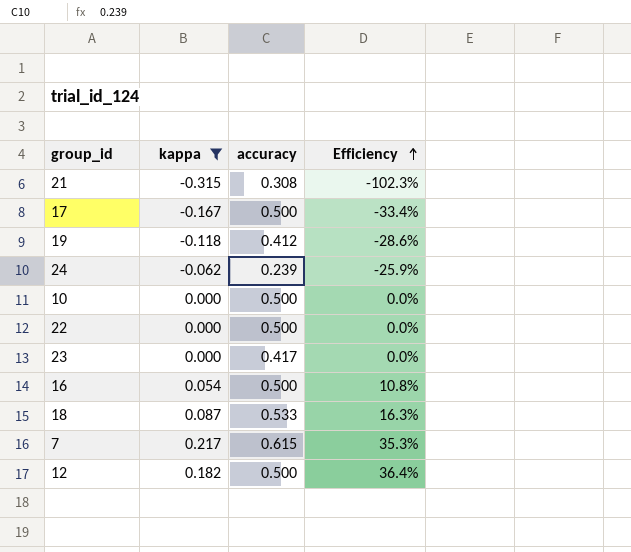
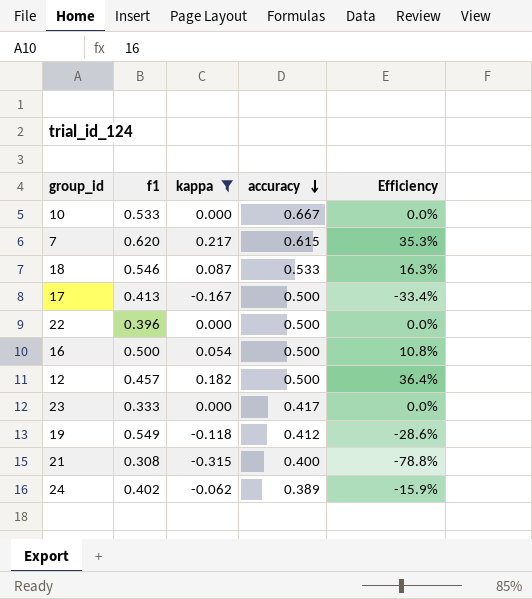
row order: Efficiency ascending -> accuracy descending
column f1 | position: none -> 2
10 | accuracy: 0.500 -> 0.667
21 | accuracy: 0.308 -> 0.400
21 | Efficiency: -102.3% -> -78.8%
24 | accuracy: 0.239 -> 0.389
24 | Efficiency: -25.9% -> -15.9%

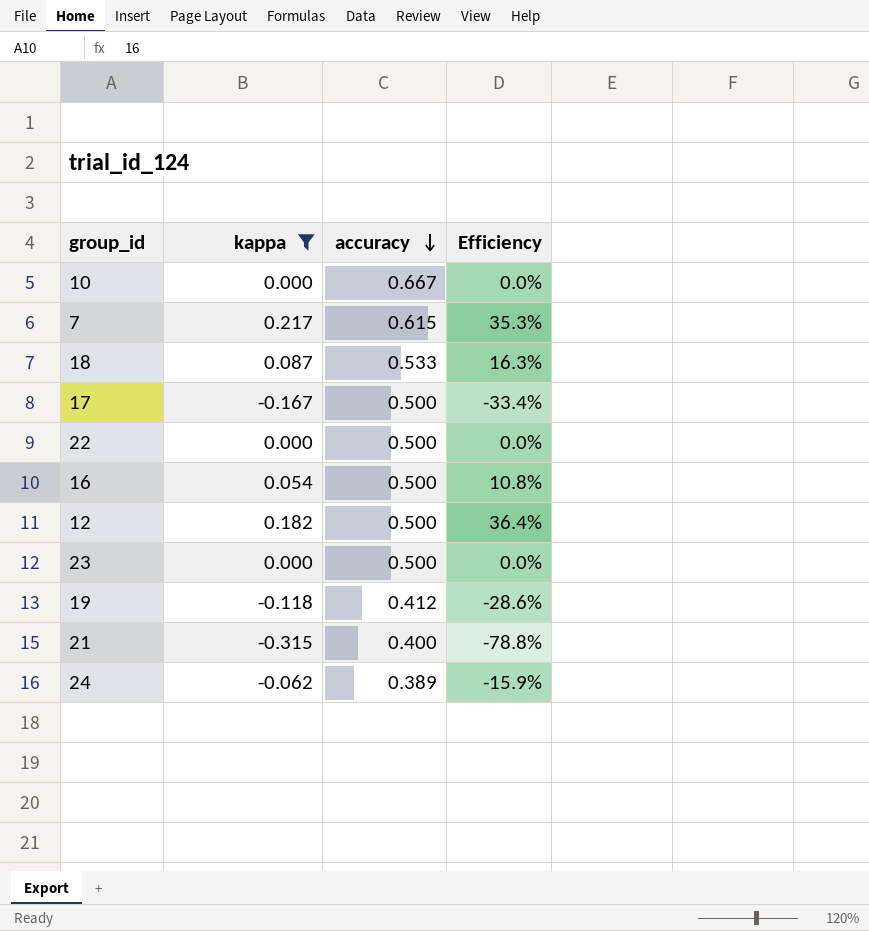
column f1 | position: 2 -> none
23 | accuracy: 0.417 -> 0.500

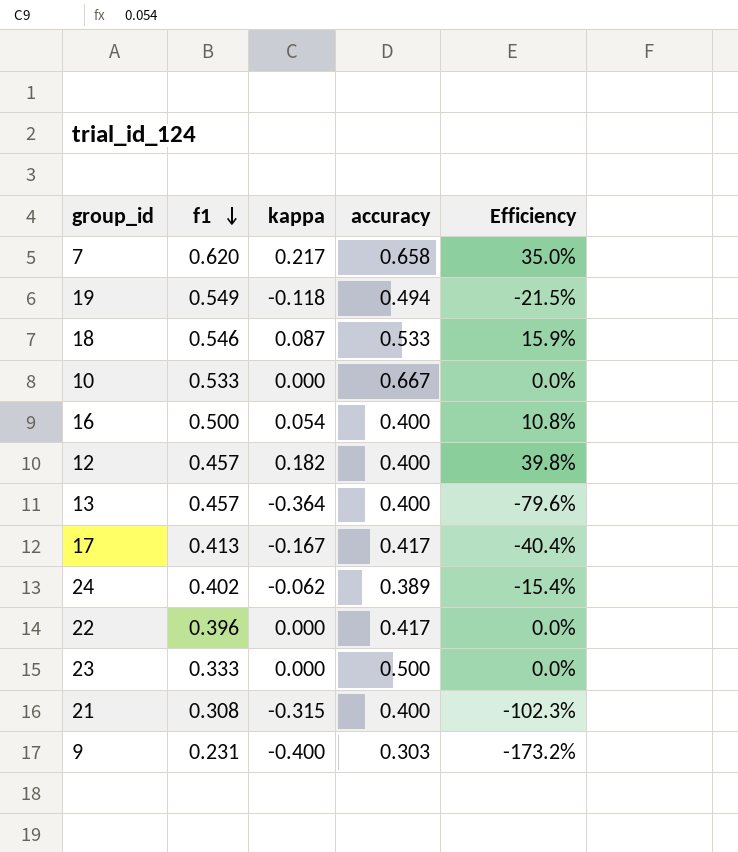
filter: kappa >= -0.315 -> none
row order: accuracy descending -> f1 descending
column f1 | position: none -> 2
column Efficiency | formula: [kappa] / [accuracy] -> [kappa] / [f1]
7 | accuracy: 0.615 -> 0.658
19 | accuracy: 0.412 -> 0.494
16 | accuracy: 0.500 -> 0.400
12 | accuracy: 0.500 -> 0.400
17 | accuracy: 0.500 -> 0.417
22 | accuracy: 0.500 -> 0.417

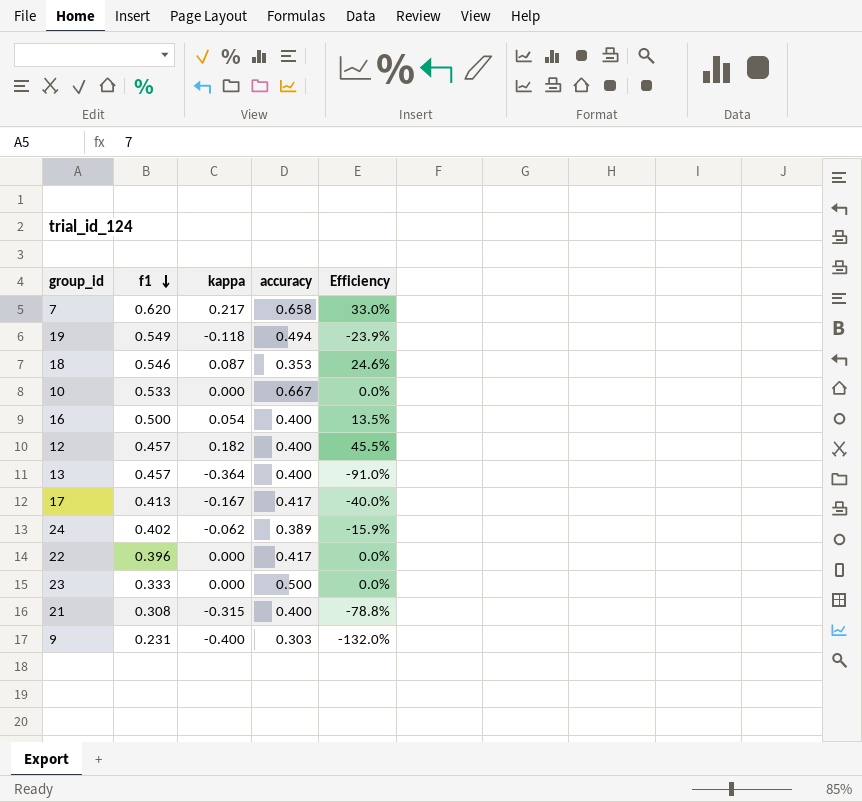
column Efficiency | formula: [kappa] / [f1] -> [kappa] / [accuracy]
18 | accuracy: 0.533 -> 0.353

